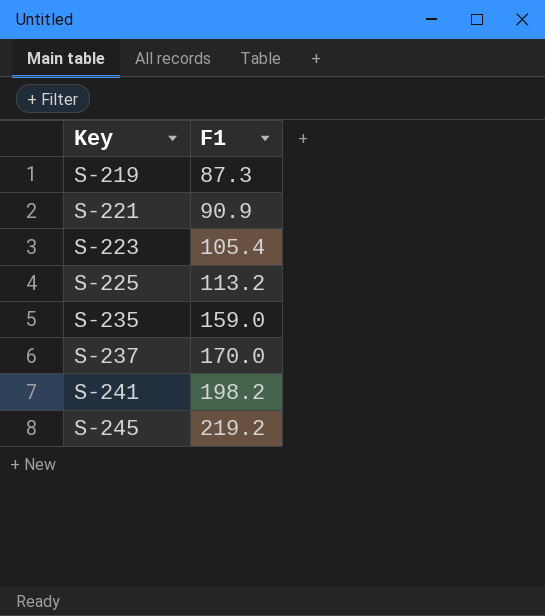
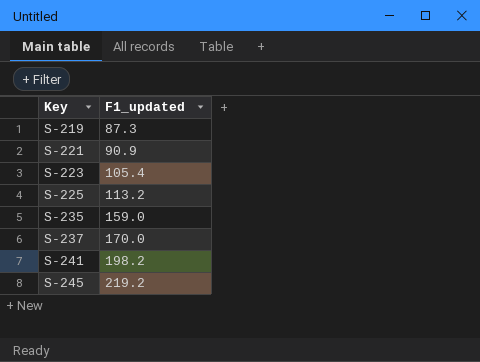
column name: F1 -> F1_updated

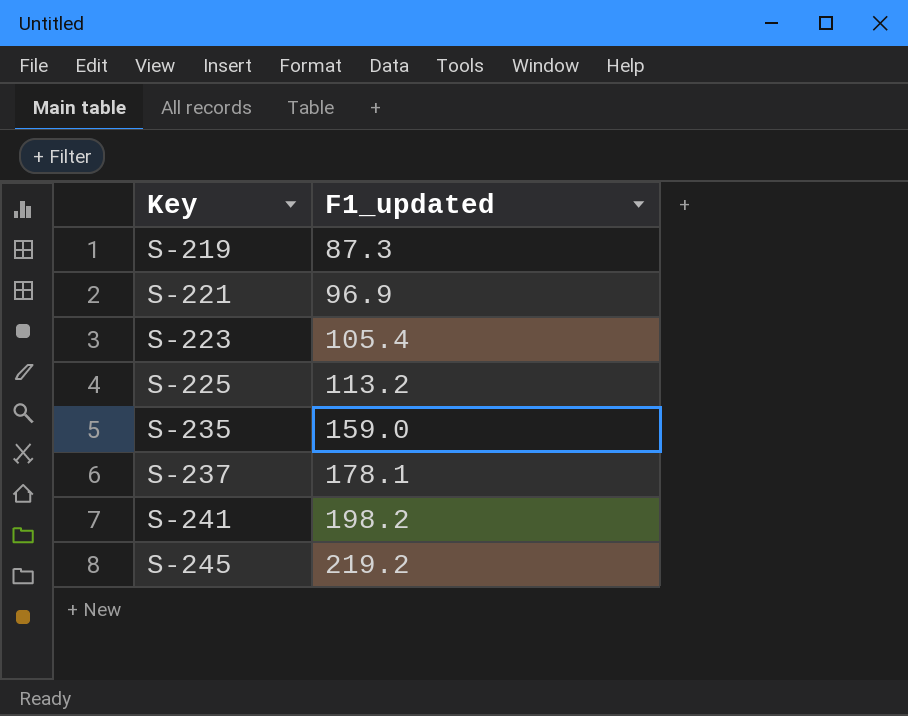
S-221 | F1_updated: 90.9 -> 96.9
S-237 | F1_updated: 170.0 -> 178.1

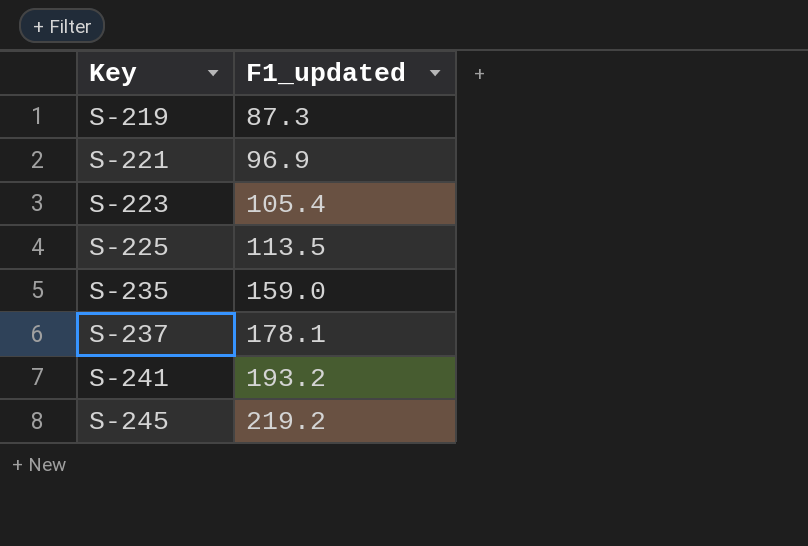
S-225 | F1_updated: 113.2 -> 113.5
S-241 | F1_updated: 198.2 -> 193.2

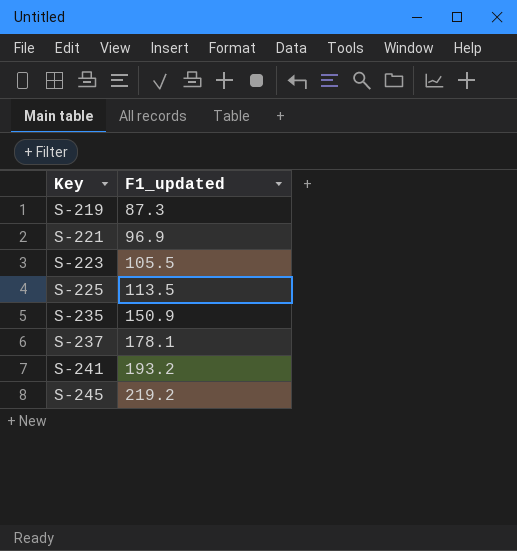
S-223 | F1_updated: 105.4 -> 105.5
S-235 | F1_updated: 159.0 -> 150.9

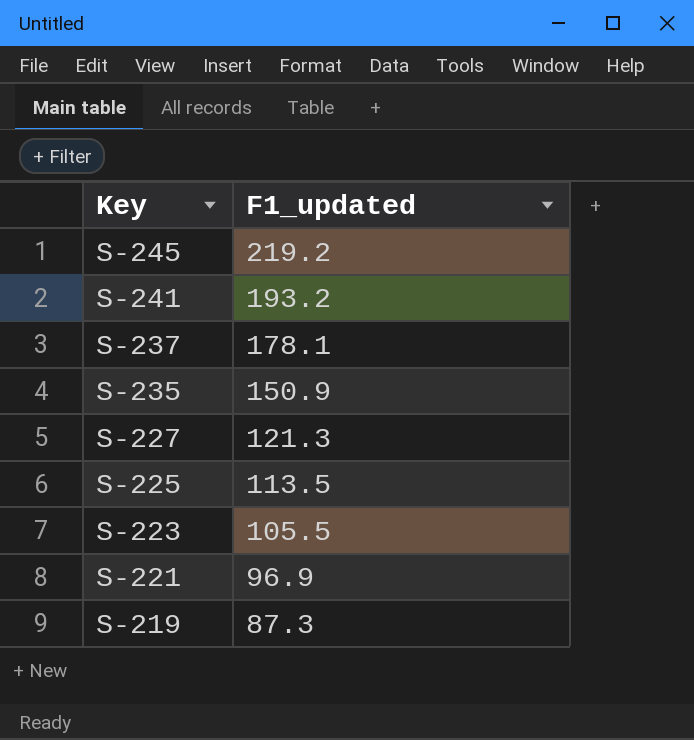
row order: Key ascending -> Key descending
row S-227: none -> 121.3

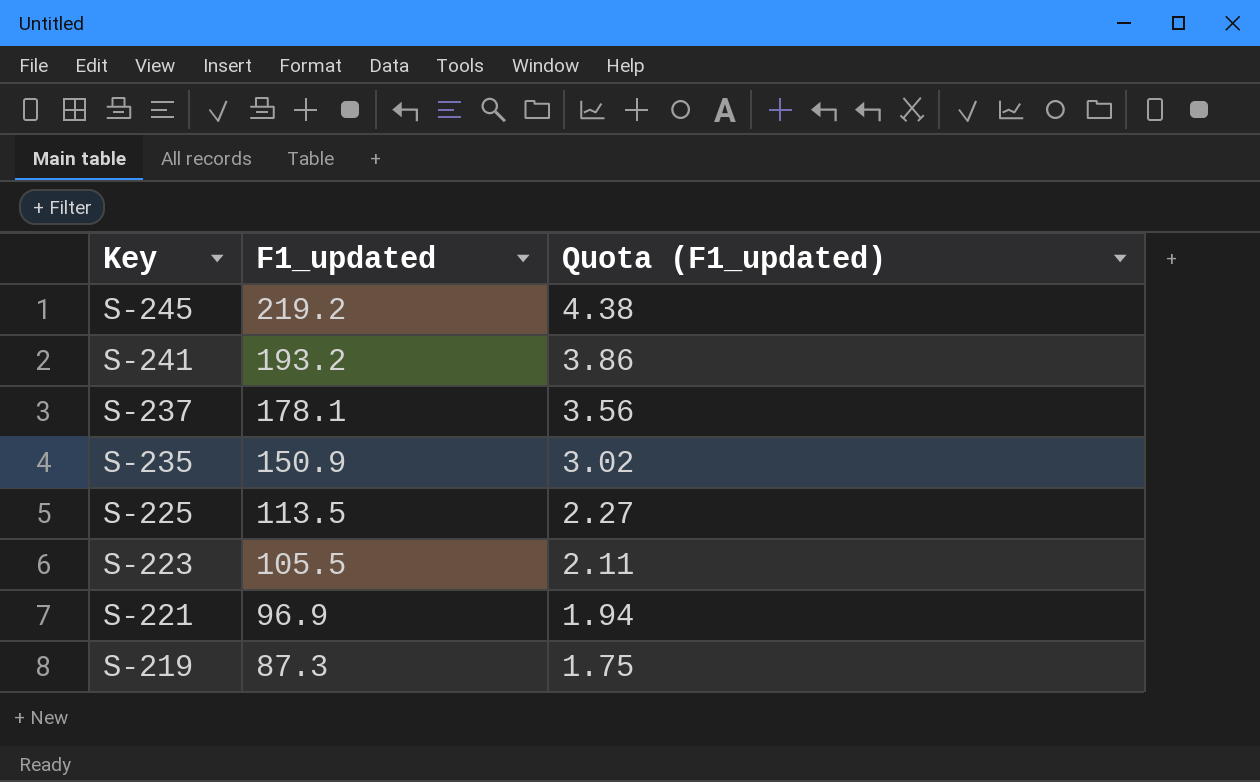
column Quota (F1_updated) | formula: none -> [F1_updated] * 0.02
row S-227: 121.3 -> none

